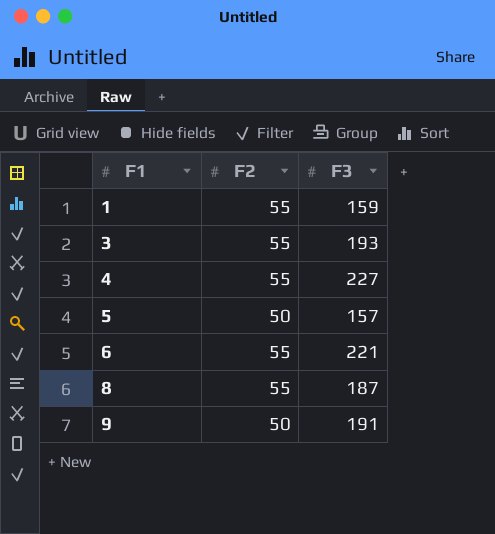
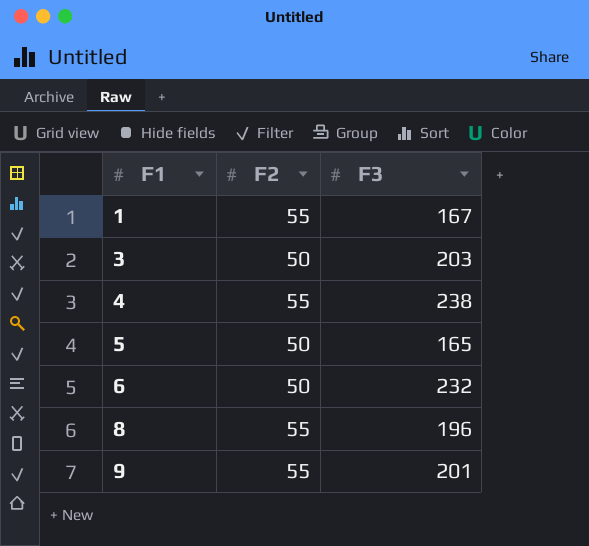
1 | F3: 159 -> 167
3 | F2: 55 -> 50
3 | F3: 193 -> 203
4 | F3: 227 -> 238
5 | F3: 157 -> 165
6 | F2: 55 -> 50
6 | F3: 221 -> 232
8 | F3: 187 -> 196
9 | F2: 50 -> 55
9 | F3: 191 -> 201

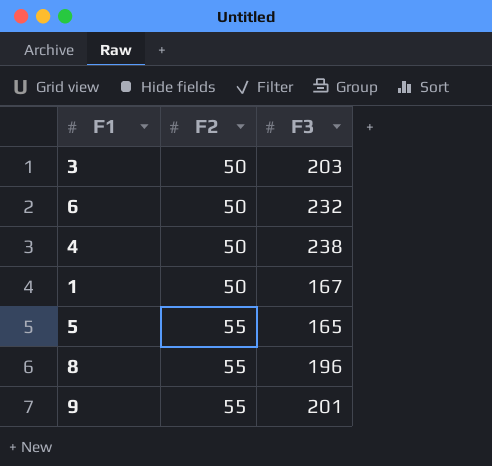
row order: F1 ascending -> F2 ascending
4 | F2: 55 -> 50
1 | F2: 55 -> 50
5 | F2: 50 -> 55

